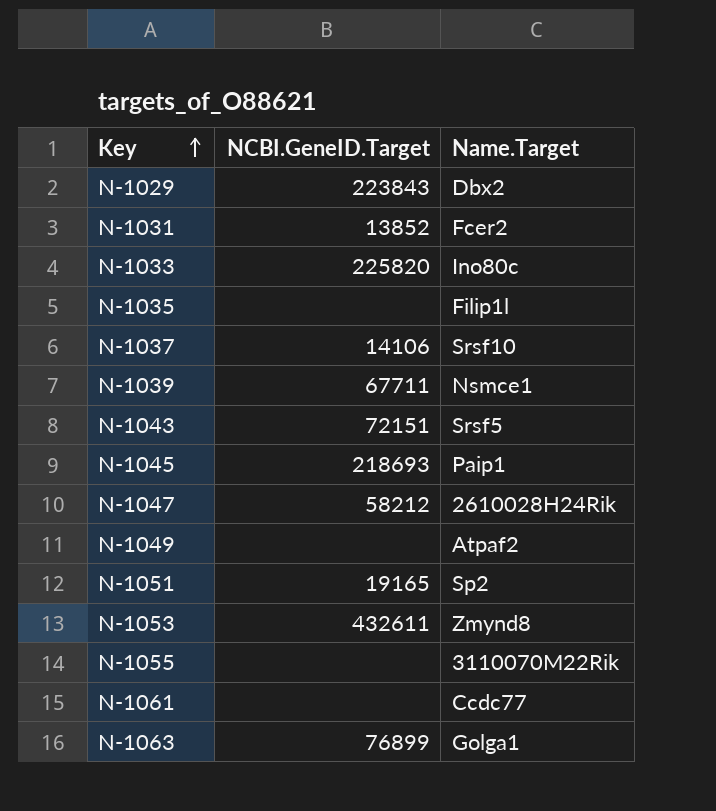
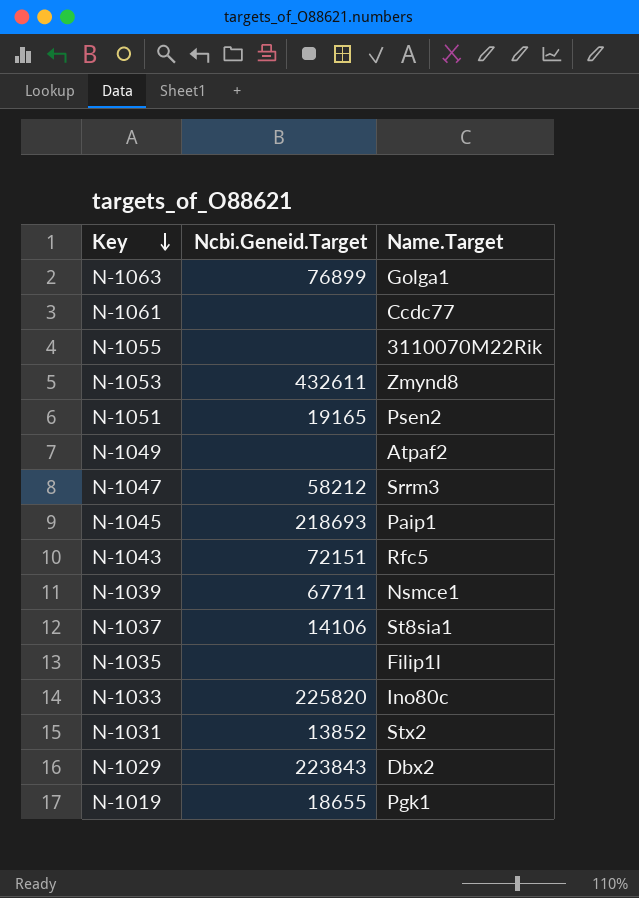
row order: Key ascending -> Key descending
column name: NCBI.GeneID.Target -> Ncbi.Geneid.Target
N-1051 | Name.Target: Sp2 -> Psen2
N-1047 | Name.Target: 2610028H24Rik -> Srrm3
N-1043 | Name.Target: Srsf5 -> Rfc5
N-1037 | Name.Target: Srsf10 -> St8sia1
N-1031 | Name.Target: Fcer2 -> Stx2
row N-1019: none -> 18655 | Pgk1

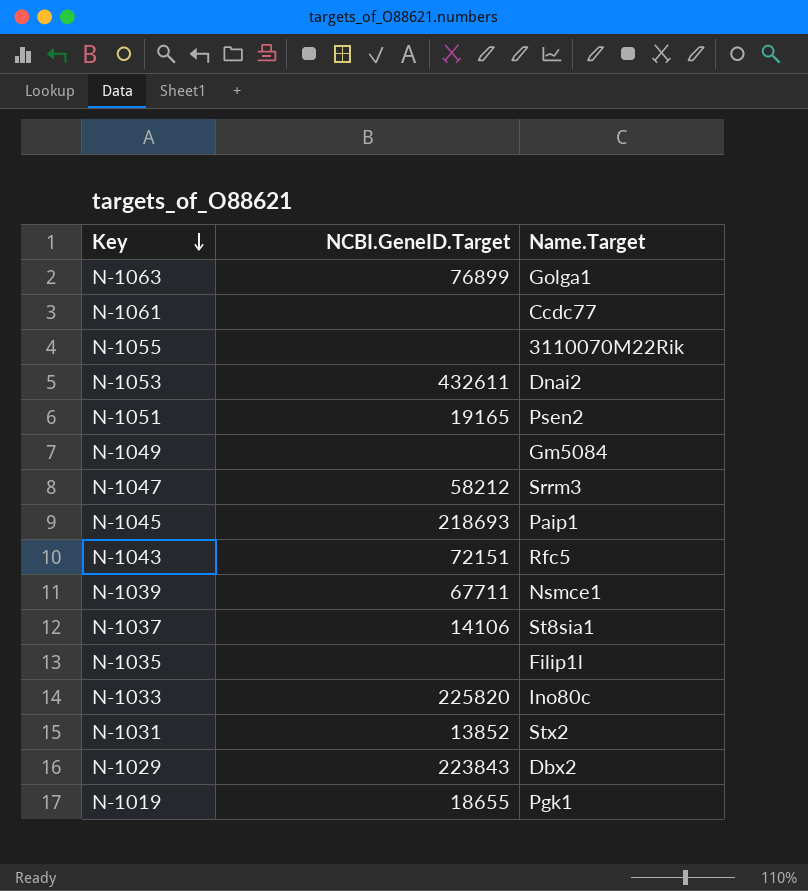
column name: Ncbi.Geneid.Target -> NCBI.GeneID.Target
N-1053 | Name.Target: Zmynd8 -> Dnai2
N-1049 | Name.Target: Atpaf2 -> Gm5084

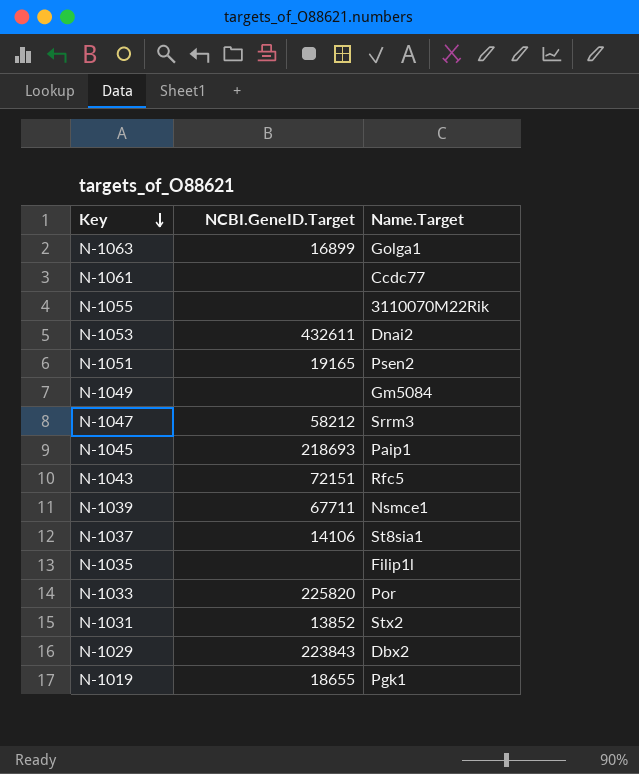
N-1063 | NCBI.GeneID.Target: 76899 -> 16899
N-1033 | Name.Target: Ino80c -> Por

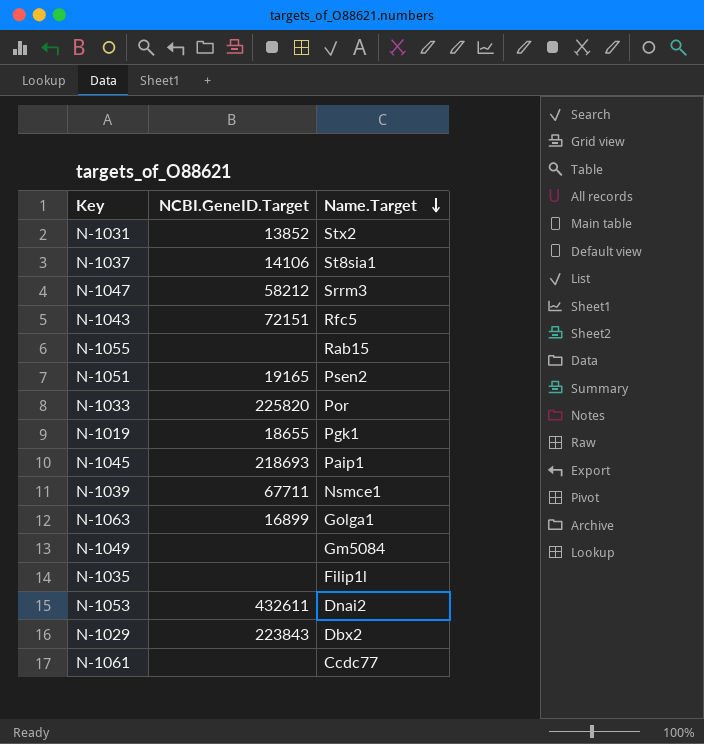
row order: Key descending -> Name.Target descending
N-1055 | Name.Target: 3110070M22Rik -> Rab15

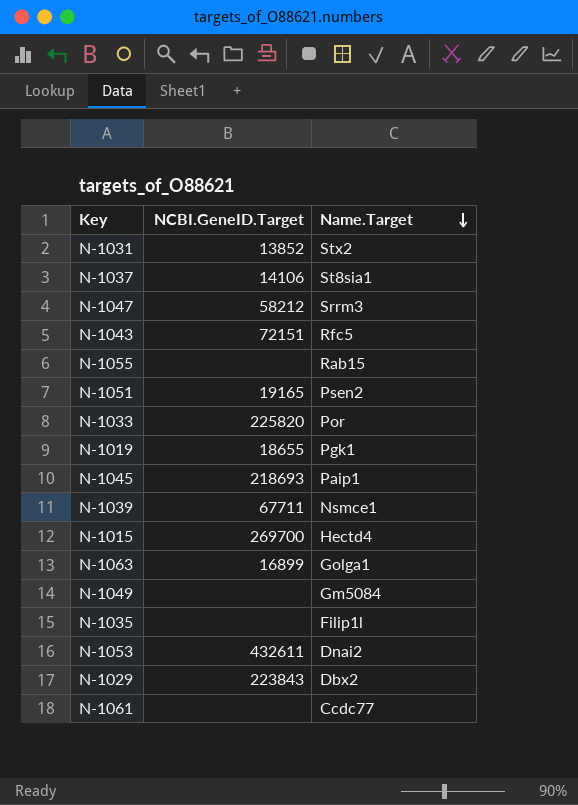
row N-1015: none -> 269700 | Hectd4

